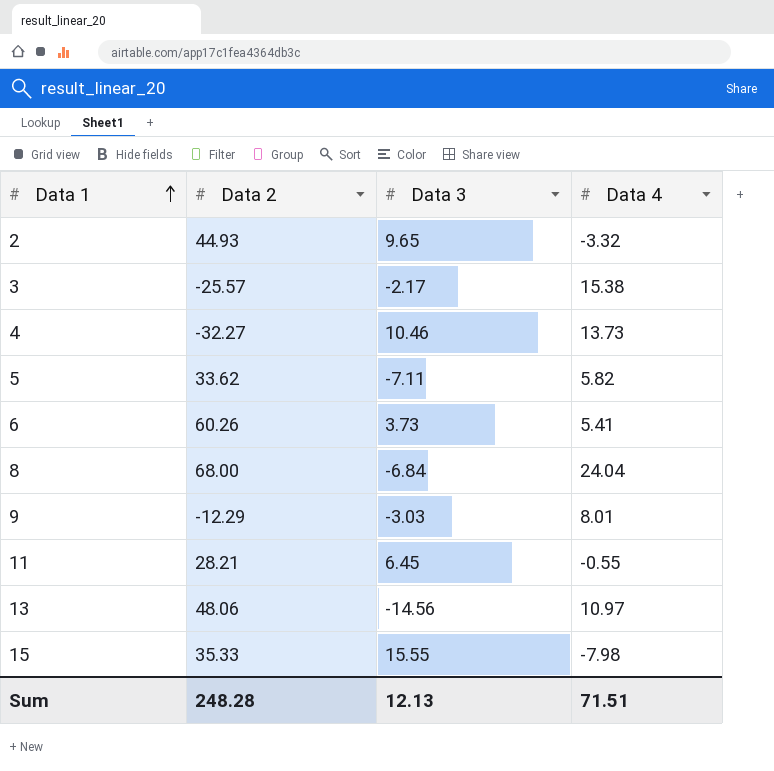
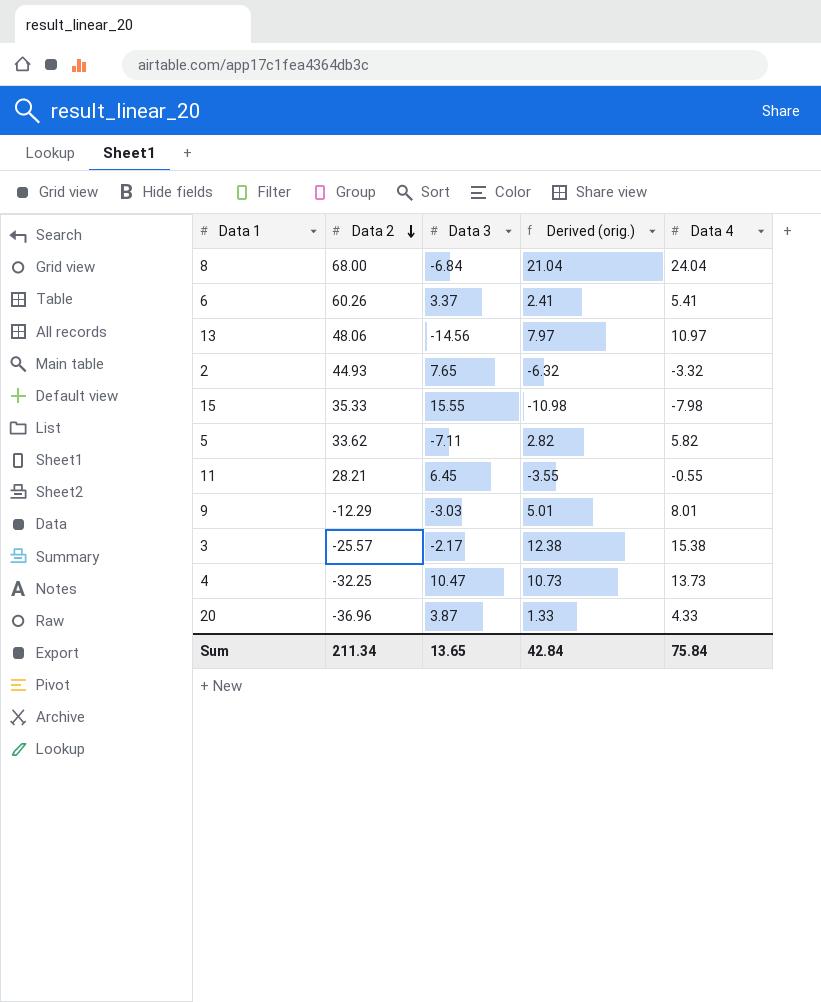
row order: Data 1 ascending -> Data 2 descending
column Derived (orig.) | formula: none -> [Data 4] - 3
6 | Data 3: 3.73 -> 3.37
2 | Data 3: 9.65 -> 7.65
4 | Data 2: -32.27 -> -32.25
4 | Data 3: 10.46 -> 10.47
row 20: none -> -36.96 | 3.87 | 1.33 | 4.33
Sum | Data 2: 248.28 -> 211.34
Sum | Data 3: 12.13 -> 13.65
Sum | Data 4: 71.51 -> 75.84

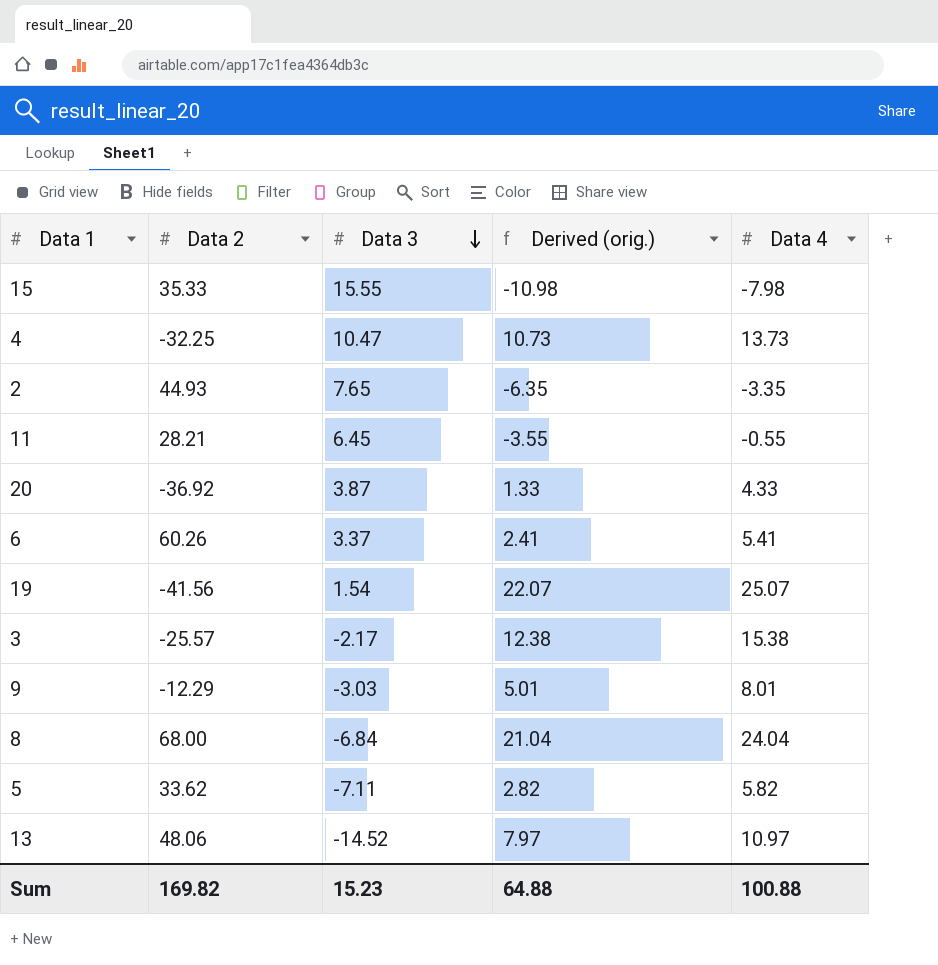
row order: Data 2 descending -> Data 3 descending
2 | Derived (orig.): -6.32 -> -6.35
2 | Data 4: -3.32 -> -3.35
20 | Data 2: -36.96 -> -36.92
row 19: none -> -41.56 | 1.54 | 22.07 | 25.07
13 | Data 3: -14.56 -> -14.52
Sum | Data 2: 211.34 -> 169.82
Sum | Data 3: 13.65 -> 15.23
Sum | Derived (orig.): 42.84 -> 64.88
Sum | Data 4: 75.84 -> 100.88

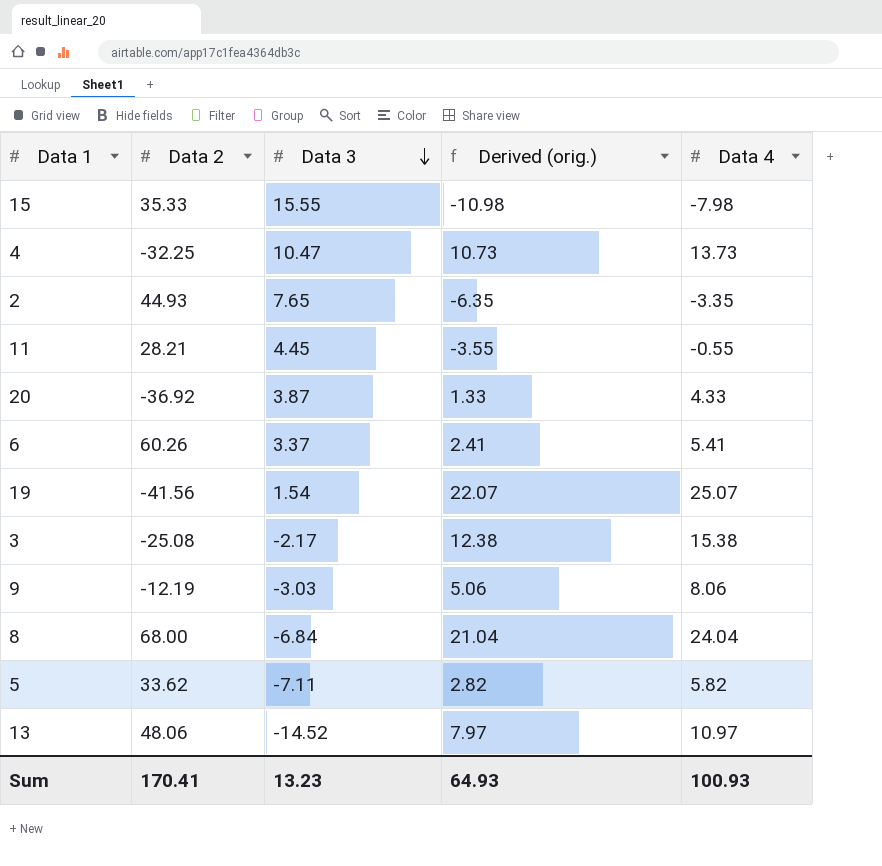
11 | Data 3: 6.45 -> 4.45
3 | Data 2: -25.57 -> -25.08
9 | Data 2: -12.29 -> -12.19
9 | Derived (orig.): 5.01 -> 5.06
9 | Data 4: 8.01 -> 8.06
Sum | Data 2: 169.82 -> 170.41
Sum | Data 3: 15.23 -> 13.23
Sum | Derived (orig.): 64.88 -> 64.93
Sum | Data 4: 100.88 -> 100.93

